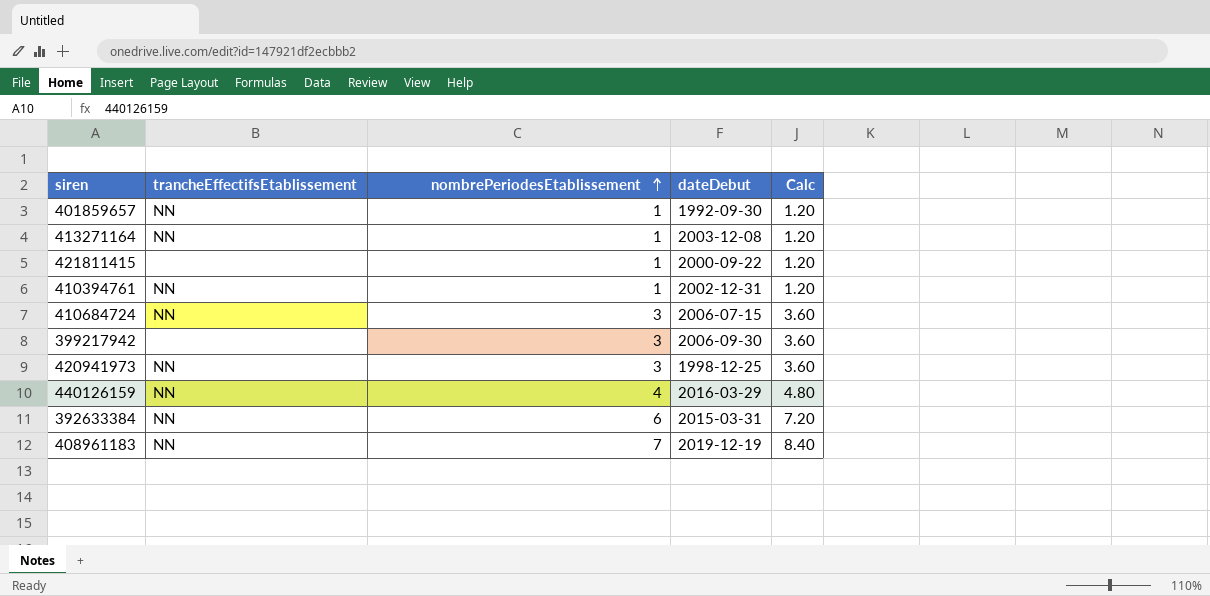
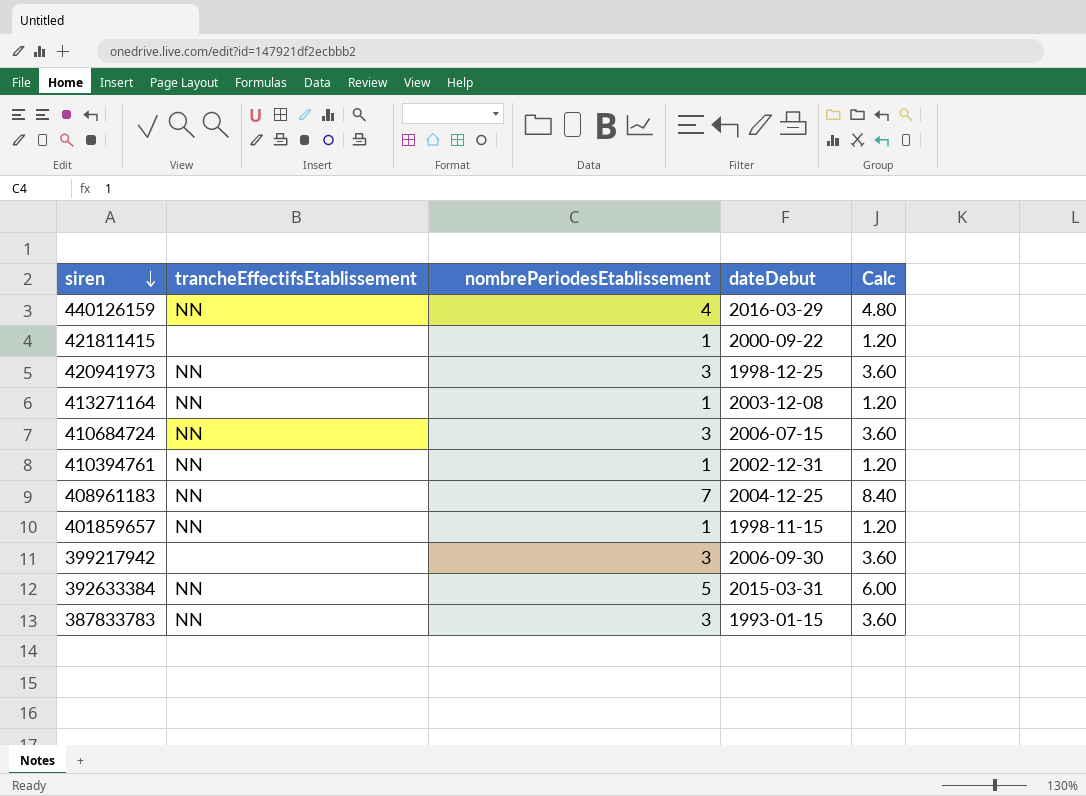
row order: nombrePeriodesEtablissement ascending -> siren descending
408961183 | dateDebut: 2019-12-19 -> 2004-12-25
401859657 | dateDebut: 1992-09-30 -> 1998-11-15
392633384 | nombrePeriodesEtablissement: 6 -> 5
392633384 | Calc: 7.20 -> 6.00
row 387833783: none -> NN | 3 | 1993-01-15 | 3.60

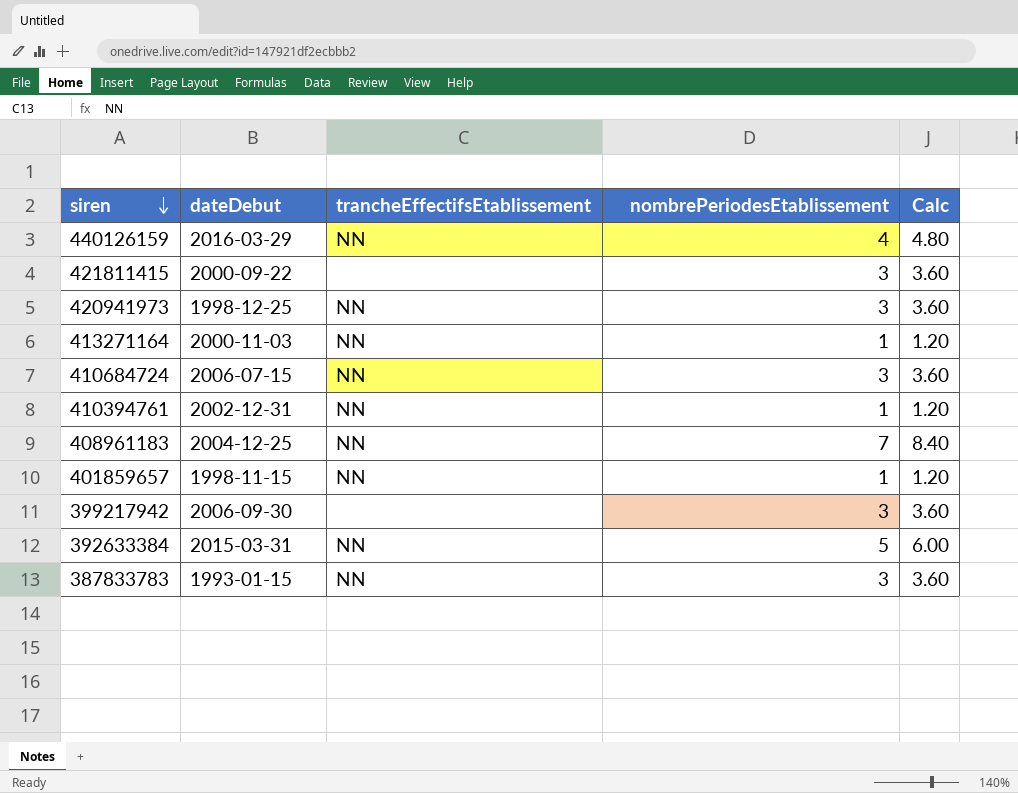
column dateDebut | position: 4 -> 2
421811415 | nombrePeriodesEtablissement: 1 -> 3
421811415 | Calc: 1.20 -> 3.60
413271164 | dateDebut: 2003-12-08 -> 2000-11-03

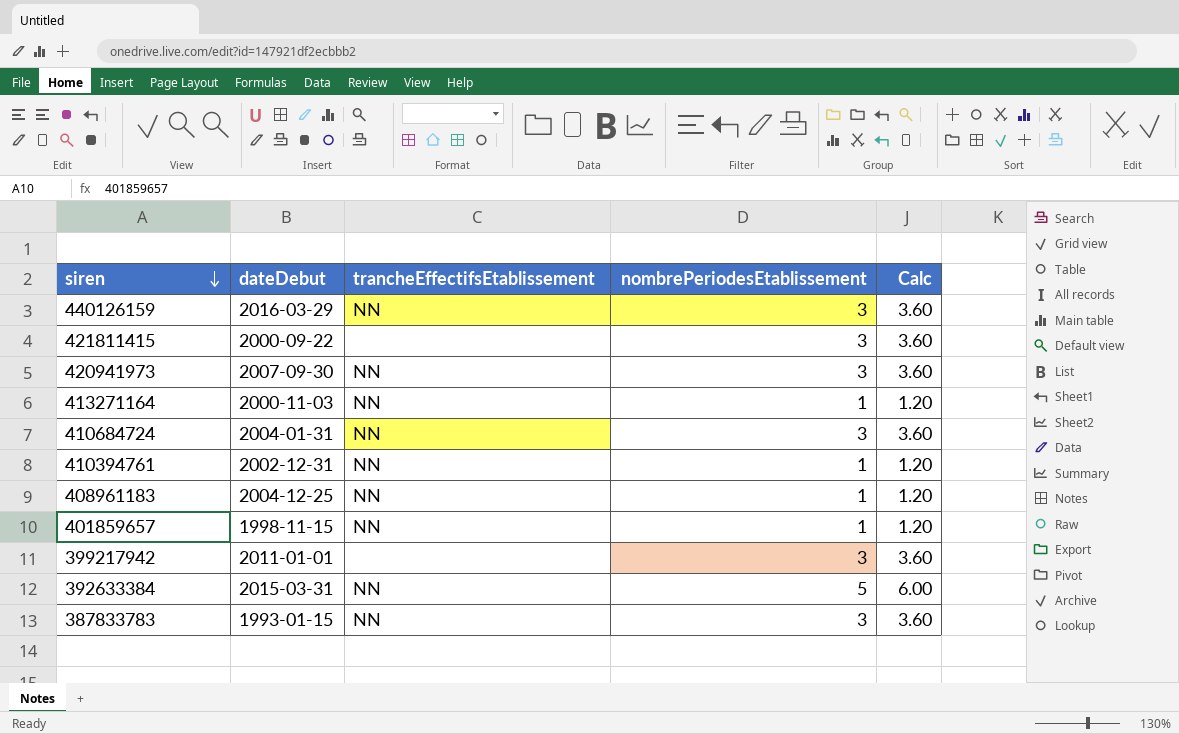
440126159 | nombrePeriodesEtablissement: 4 -> 3
440126159 | Calc: 4.80 -> 3.60
420941973 | dateDebut: 1998-12-25 -> 2007-09-30
410684724 | dateDebut: 2006-07-15 -> 2004-01-31
408961183 | nombrePeriodesEtablissement: 7 -> 1
408961183 | Calc: 8.40 -> 1.20
399217942 | dateDebut: 2006-09-30 -> 2011-01-01

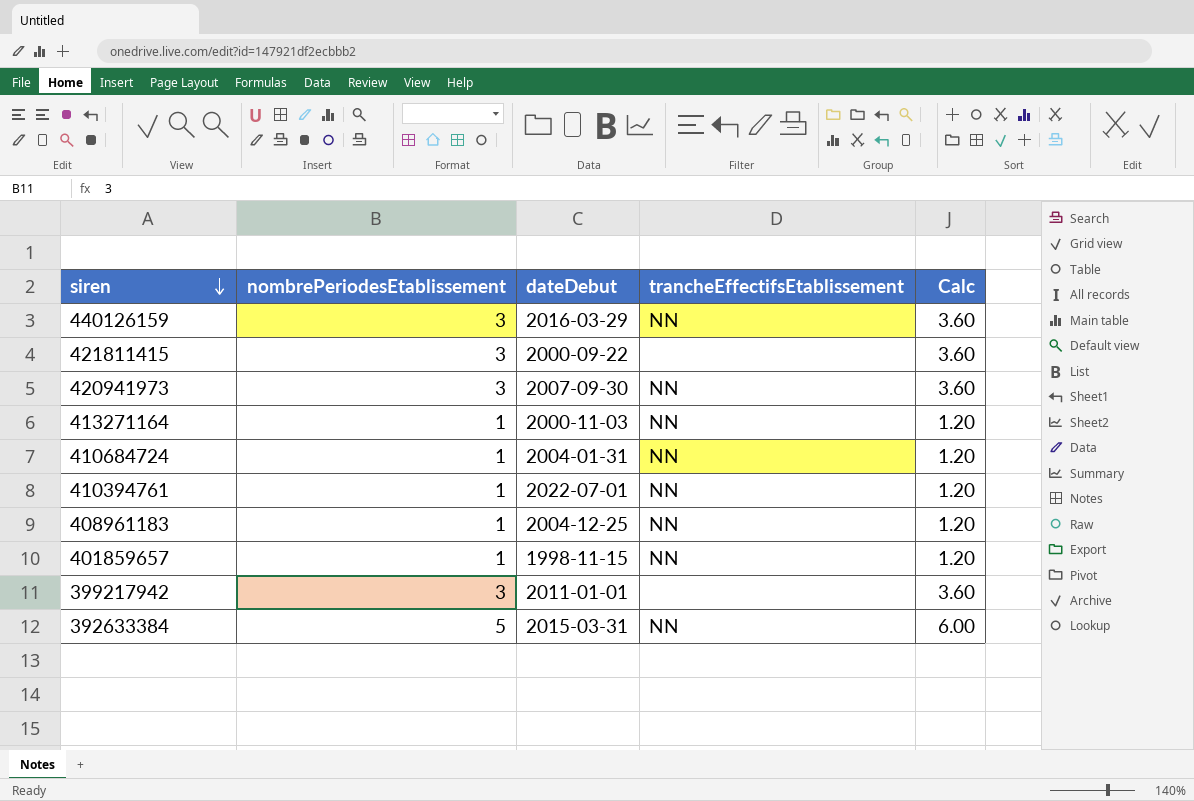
column nombrePeriodesEtablissement | position: 4 -> 2
row 387833783: 1993-01-15 | NN | 3 | 3.60 -> none
410684724 | nombrePeriodesEtablissement: 3 -> 1
410684724 | Calc: 3.60 -> 1.20
410394761 | dateDebut: 2002-12-31 -> 2022-07-01

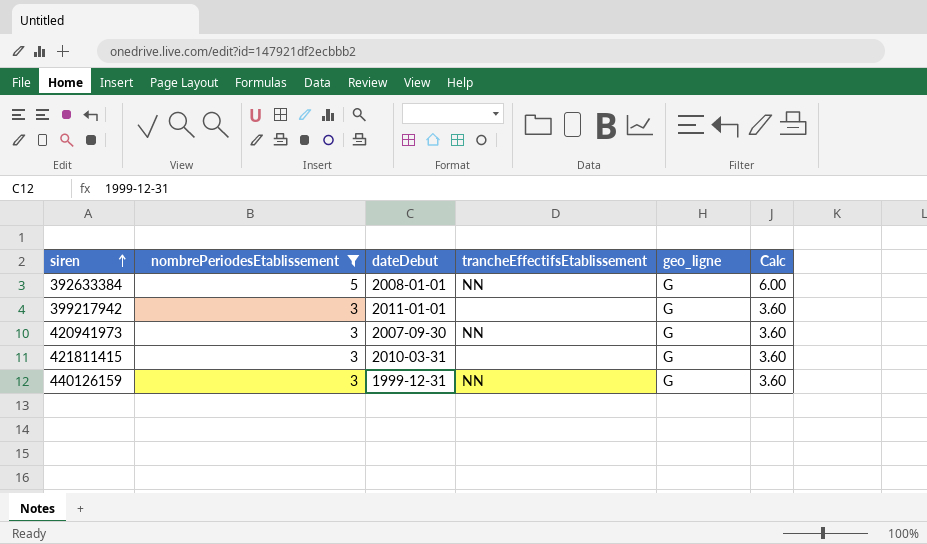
filter: none -> nombrePeriodesEtablissement != 1
row order: siren descending -> siren ascending
column geo_ligne | position: none -> 5
392633384 | dateDebut: 2015-03-31 -> 2008-01-01
421811415 | dateDebut: 2000-09-22 -> 2010-03-31
440126159 | dateDebut: 2016-03-29 -> 1999-12-31

